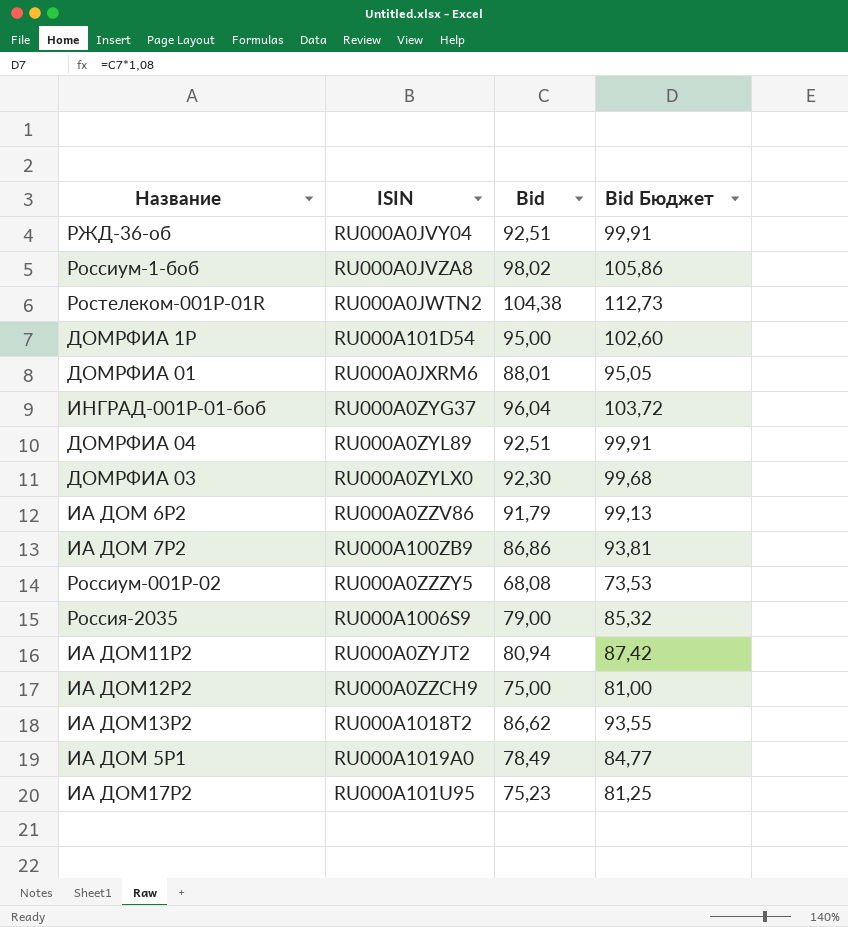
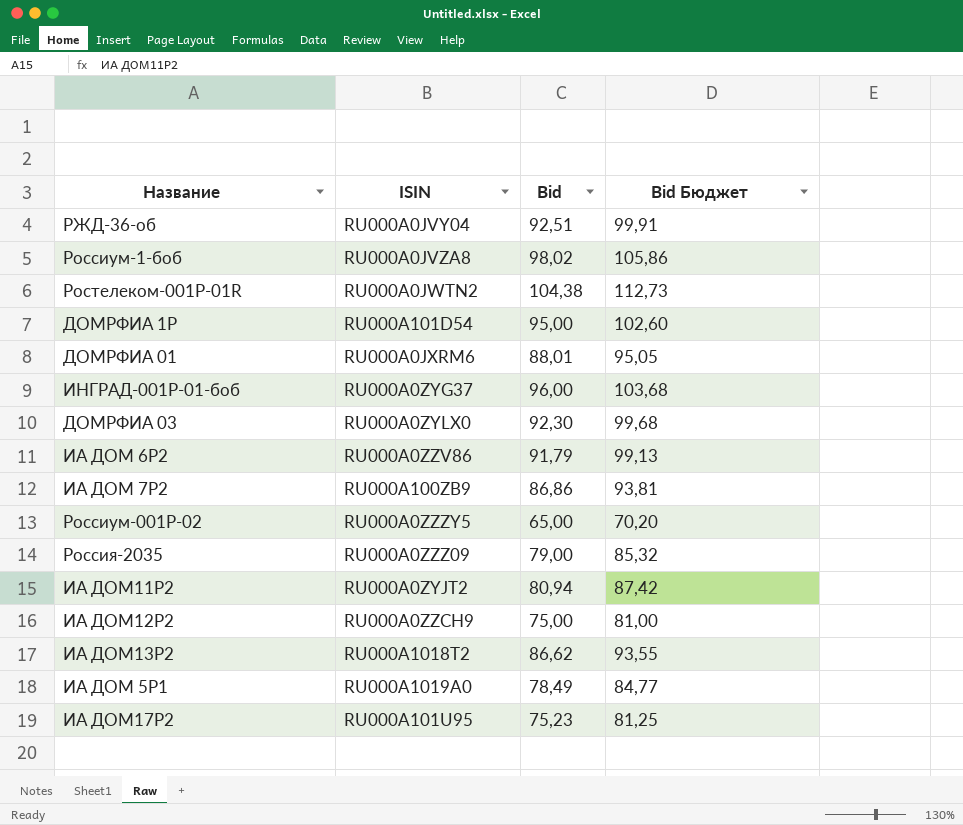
row ДОМРФИА 04: RU000A0ZYL89 | 92,51 | 99,91 -> none
ИНГРАД-001Р-01-боб | Bid: 96,04 -> 96,00
ИНГРАД-001Р-01-боб | Bid Бюджет: 103,72 -> 103,68
Россиум-001Р-02 | Bid: 68,08 -> 65,00
Россиум-001Р-02 | Bid Бюджет: 73,53 -> 70,20
Россия-2035 | ISIN: RU000A1006S9 -> RU000A0ZZZ09

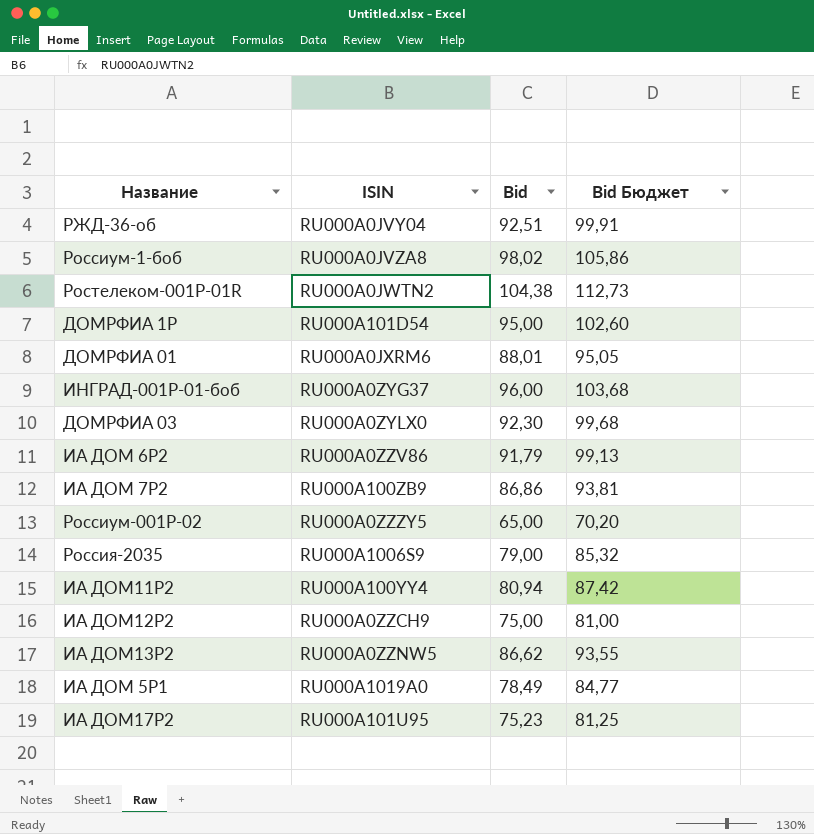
Россия-2035 | ISIN: RU000A0ZZZ09 -> RU000A1006S9
ИА ДОМ11P2 | ISIN: RU000A0ZYJT2 -> RU000A100YY4
ИА ДОМ13P2 | ISIN: RU000A1018T2 -> RU000A0ZZNW5

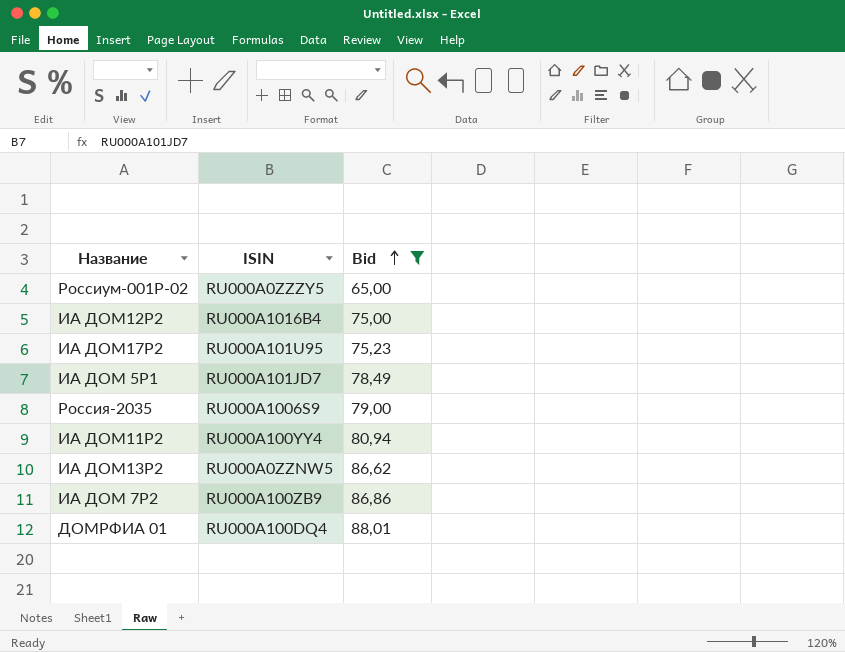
filter: none -> Bid <= 88,01
row order: none -> Bid ascending
column Bid Бюджет | formula: [Bid] * 1,08 -> none
ИА ДОМ12P2 | ISIN: RU000A0ZZCH9 -> RU000A1016B4
ИА ДОМ 5P1 | ISIN: RU000A1019A0 -> RU000A101JD7
ДОМРФИА 01 | ISIN: RU000A0JXRM6 -> RU000A100DQ4

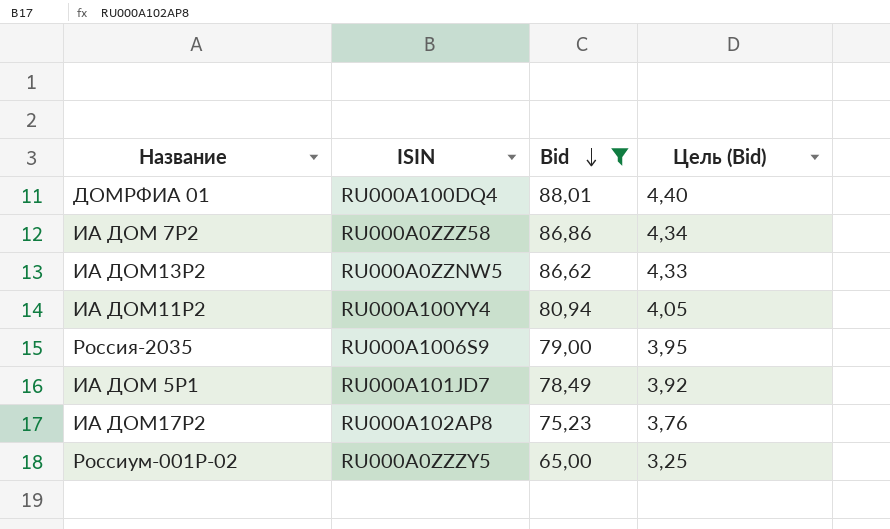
row order: Bid ascending -> Bid descending
column Цель (Bid) | formula: none -> [Bid] * 0,05
row ИА ДОМ12P2: RU000A1016B4 | 75,00 -> none
ИА ДОМ 7P2 | ISIN: RU000A100ZB9 -> RU000A0ZZZ58
ИА ДОМ17P2 | ISIN: RU000A101U95 -> RU000A102AP8

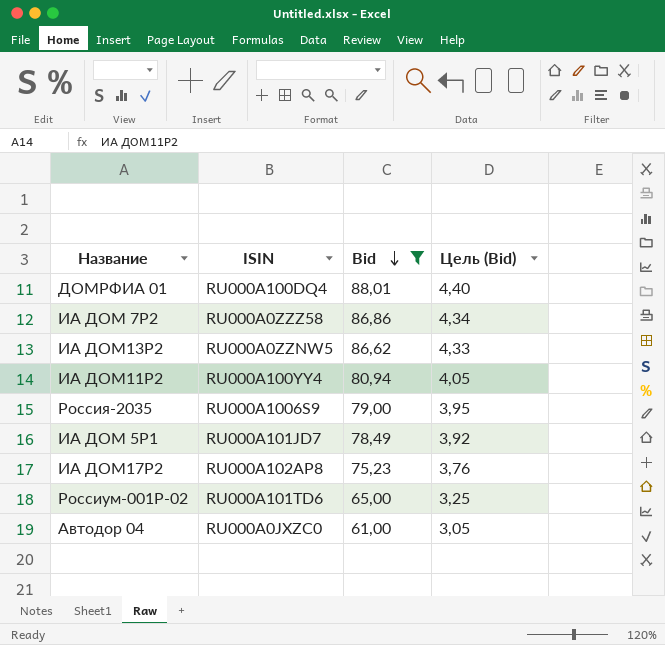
Россиум-001Р-02 | ISIN: RU000A0ZZZY5 -> RU000A101TD6
row Автодор 04: none -> RU000A0JXZC0 | 61,00 | 3,05

